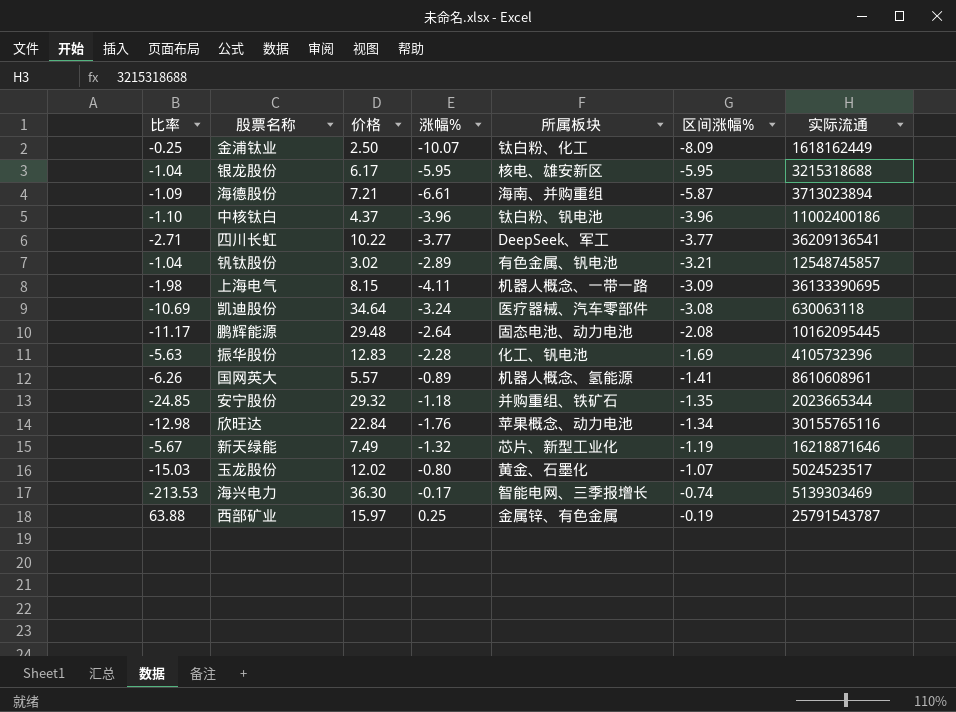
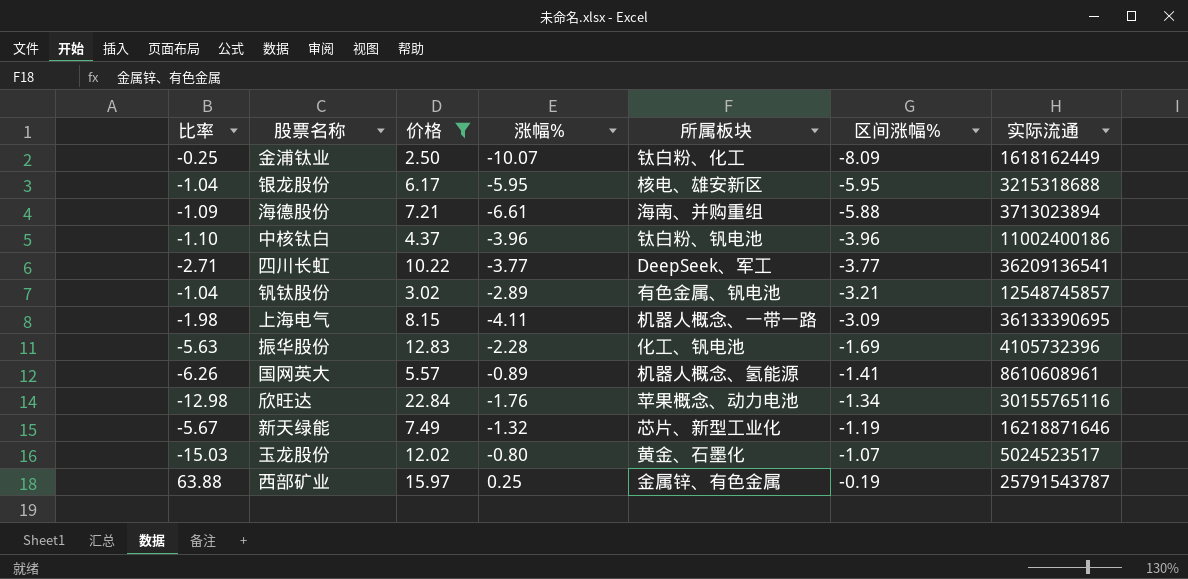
filter: none -> 价格 <= 22.84
海德股份 | 区间涨幅%: -5.87 -> -5.88

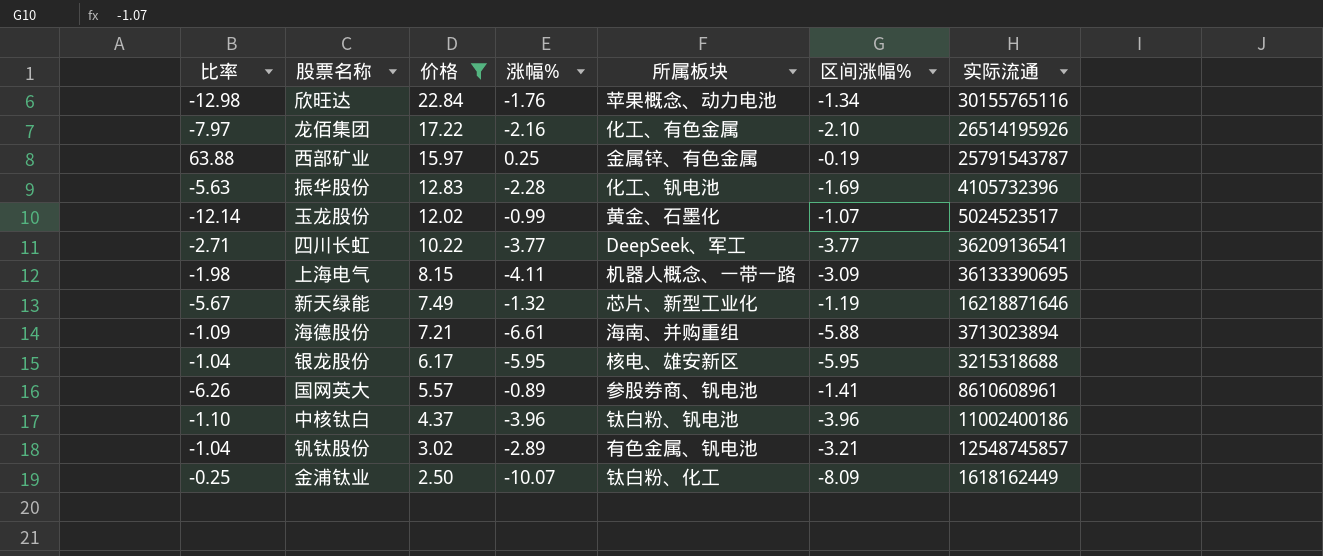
row order: 区间涨幅% ascending -> 价格 descending
row 龙佰集团: none -> -7.97 | 17.22 | -2.16 | 化工、有色金属 | -2.10 | 26514195926
玉龙股份 | 比率: -15.03 -> -12.14
玉龙股份 | 涨幅%: -0.80 -> -0.99
国网英大 | 所属板块: 机器人概念、氢能源 -> 参股券商、钒电池

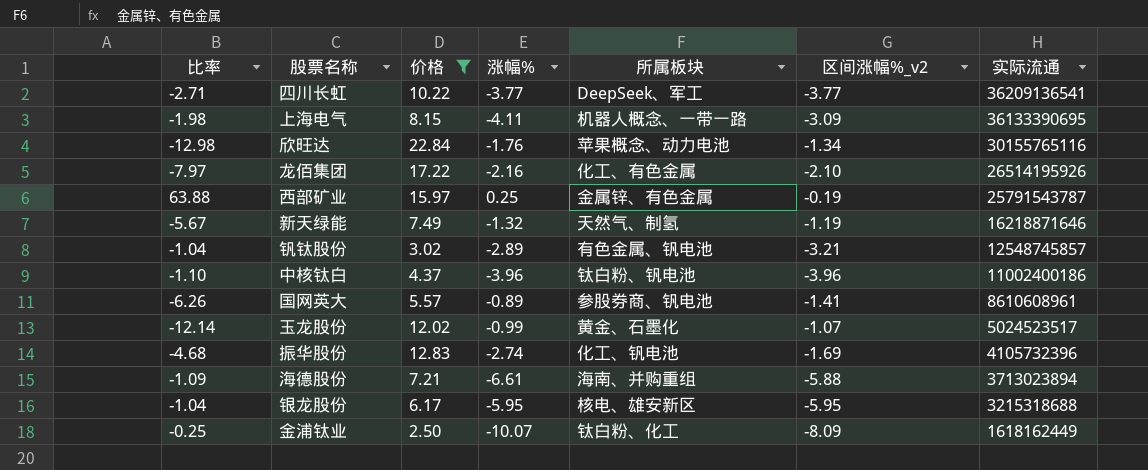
row order: 价格 descending -> 实际流通 descending
column name: 区间涨幅% -> 区间涨幅%_v2
新天绿能 | 所属板块: 芯片、新型工业化 -> 天然气、制氢
振华股份 | 比率: -5.63 -> -4.68
振华股份 | 涨幅%: -2.28 -> -2.74

